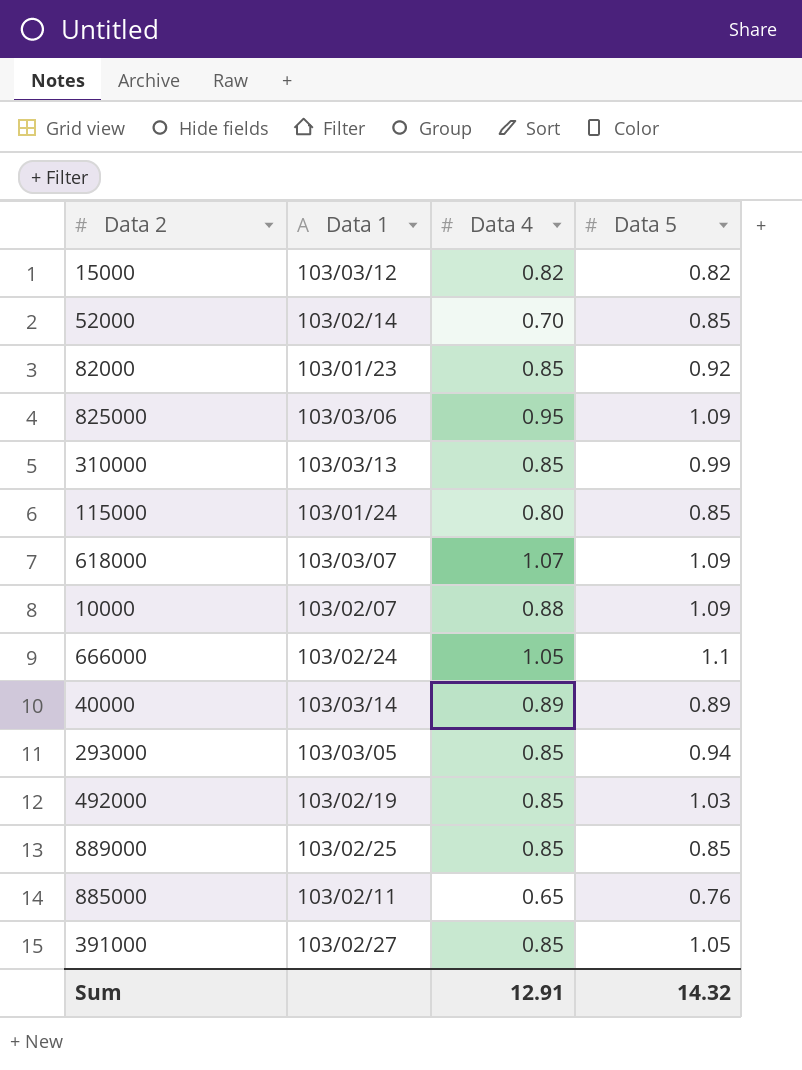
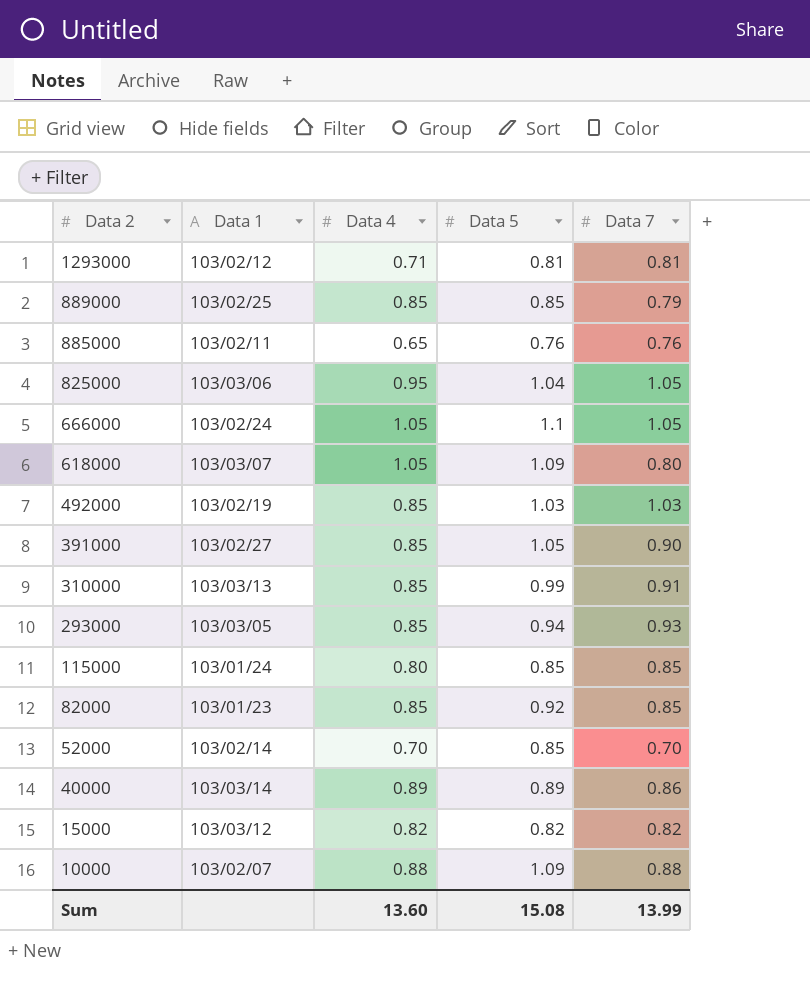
row order: none -> Data 2 descending
column Data 7 | position: none -> 5
row 1293000: none -> 103/02/12 | 0.71 | 0.81 | 0.81
825000 | Data 5: 1.09 -> 1.04
618000 | Data 4: 1.07 -> 1.05
Sum | Data 4: 12.91 -> 13.60
Sum | Data 5: 14.32 -> 15.08

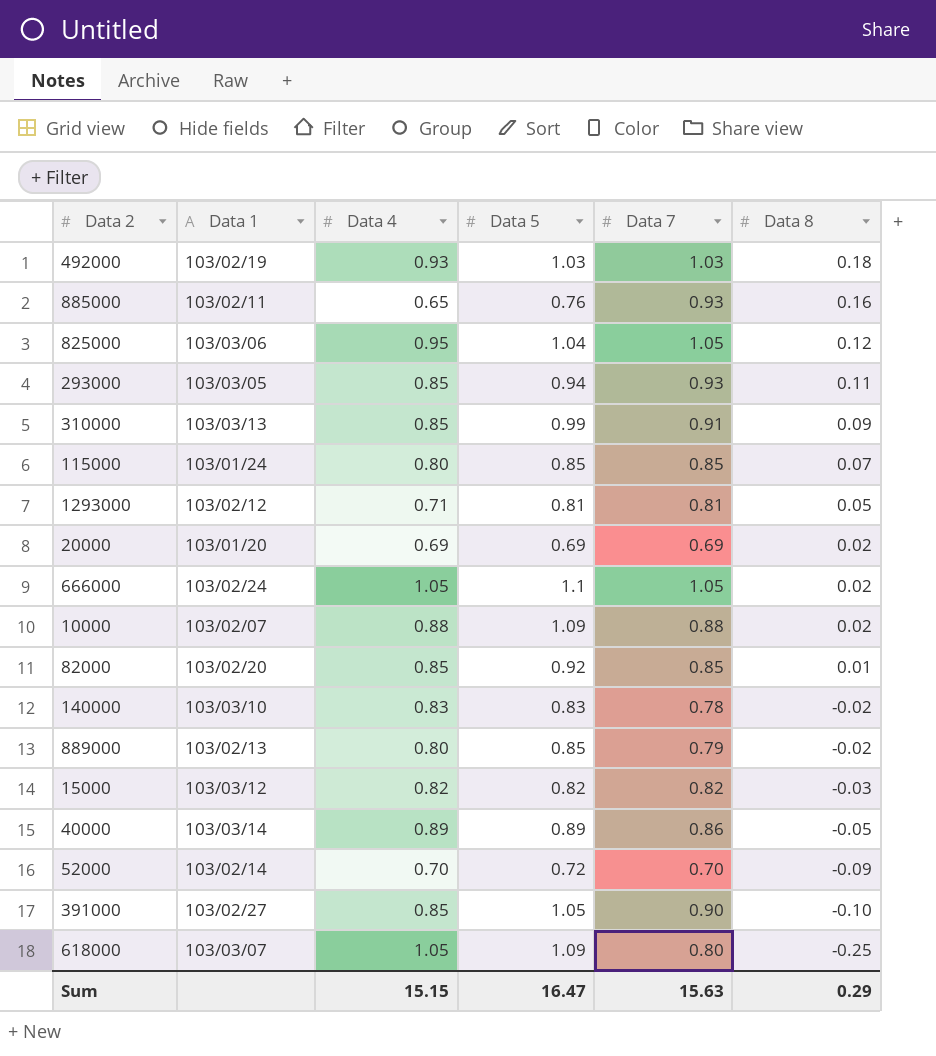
row order: Data 2 descending -> Data 8 descending
column Data 8 | position: none -> 6
492000 | Data 4: 0.85 -> 0.93
885000 | Data 7: 0.76 -> 0.93
row 20000: none -> 103/01/20 | 0.69 | 0.69 | 0.69 | 0.02
82000 | Data 1: 103/01/23 -> 103/02/20
row 140000: none -> 103/03/10 | 0.83 | 0.83 | 0.78 | -0.02
889000 | Data 1: 103/02/25 -> 103/02/13
889000 | Data 4: 0.85 -> 0.80
52000 | Data 5: 0.85 -> 0.72
Sum | Data 4: 13.60 -> 15.15
Sum | Data 5: 15.08 -> 16.47
Sum | Data 7: 13.99 -> 15.63

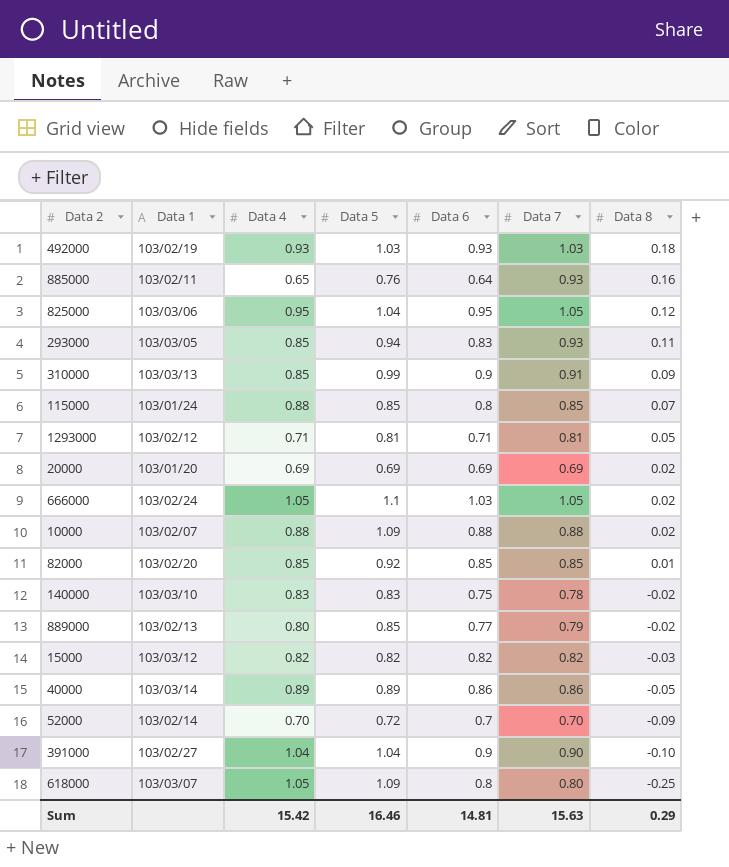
column Data 6 | position: none -> 5
115000 | Data 4: 0.80 -> 0.88
391000 | Data 4: 0.85 -> 1.04
391000 | Data 5: 1.05 -> 1.04
Sum | Data 4: 15.15 -> 15.42
Sum | Data 5: 16.47 -> 16.46

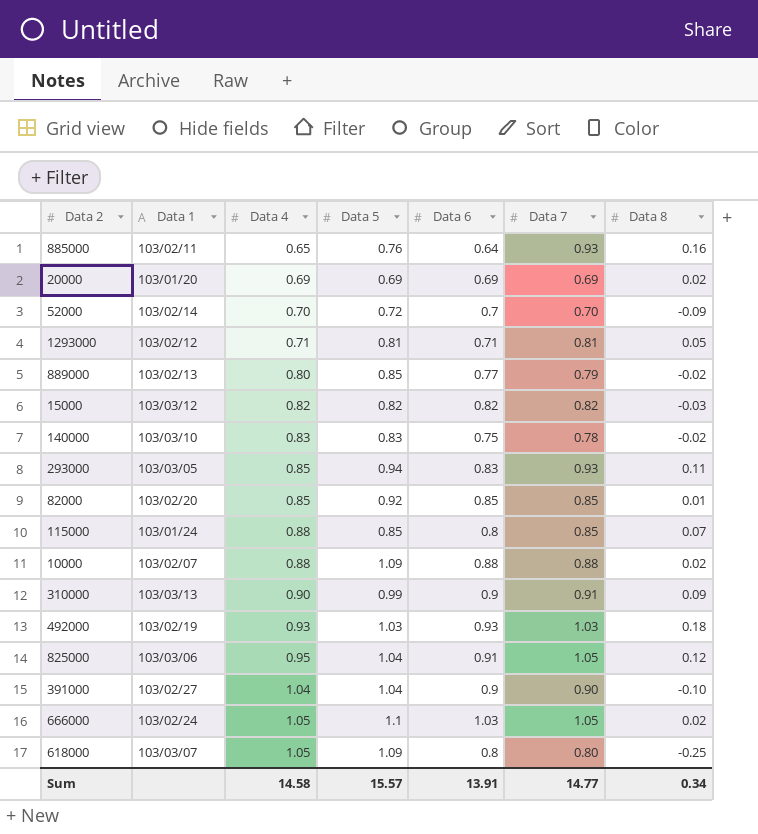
row order: Data 8 descending -> Data 4 ascending
row 40000: 103/03/14 | 0.89 | 0.89 | 0.86 | 0.86 | -0.05 -> none
310000 | Data 4: 0.85 -> 0.90
825000 | Data 6: 0.95 -> 0.91
Sum | Data 4: 15.42 -> 14.58
Sum | Data 5: 16.46 -> 15.57
Sum | Data 6: 14.81 -> 13.91
Sum | Data 7: 15.63 -> 14.77
Sum | Data 8: 0.29 -> 0.34

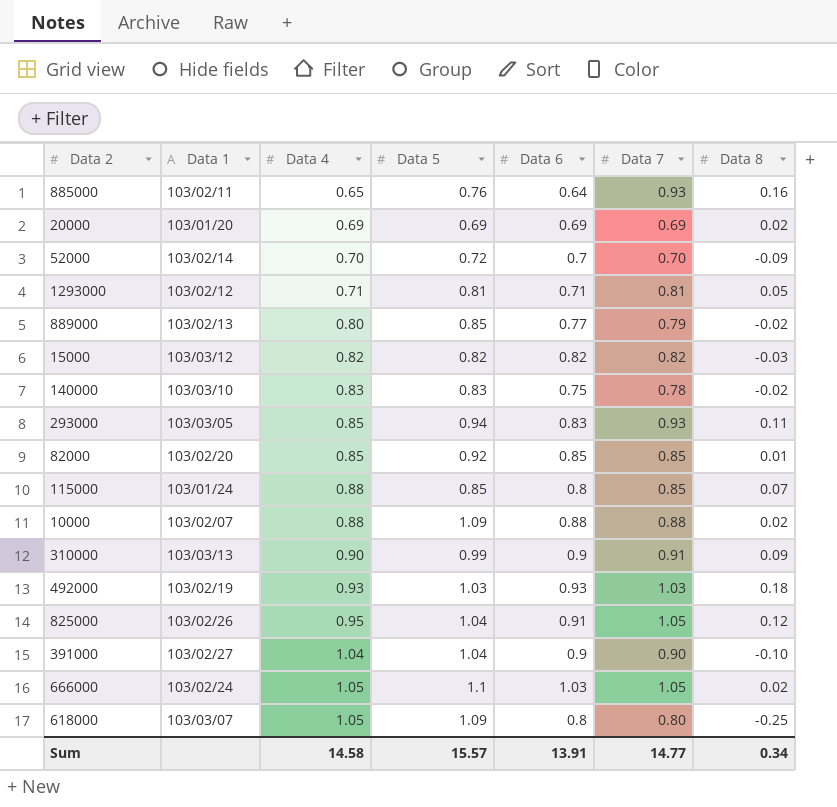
825000 | Data 1: 103/03/06 -> 103/02/26

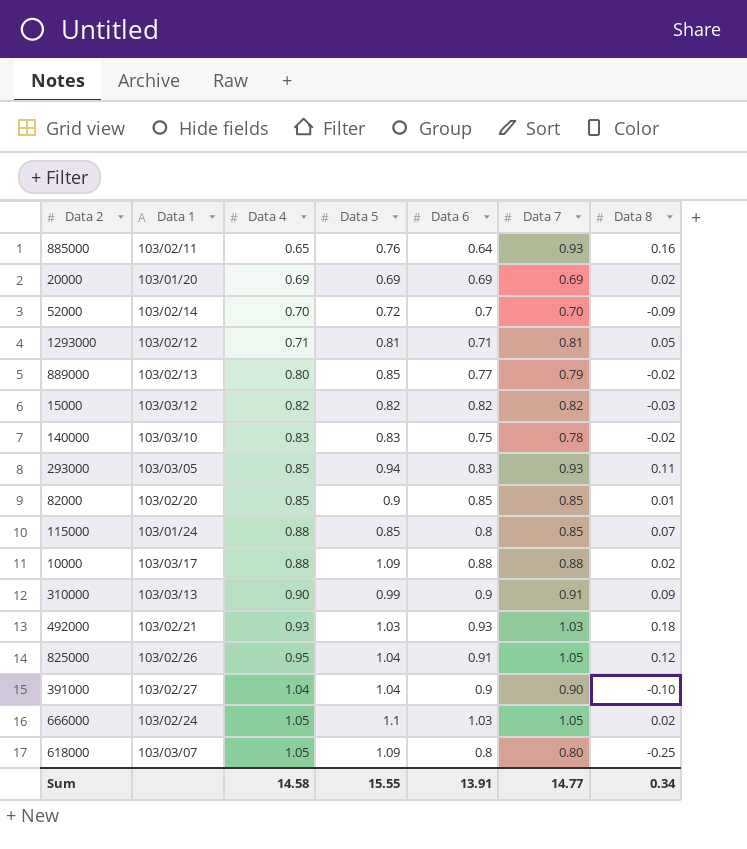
82000 | Data 5: 0.92 -> 0.9
10000 | Data 1: 103/02/07 -> 103/03/17
492000 | Data 1: 103/02/19 -> 103/02/21
Sum | Data 5: 15.57 -> 15.55

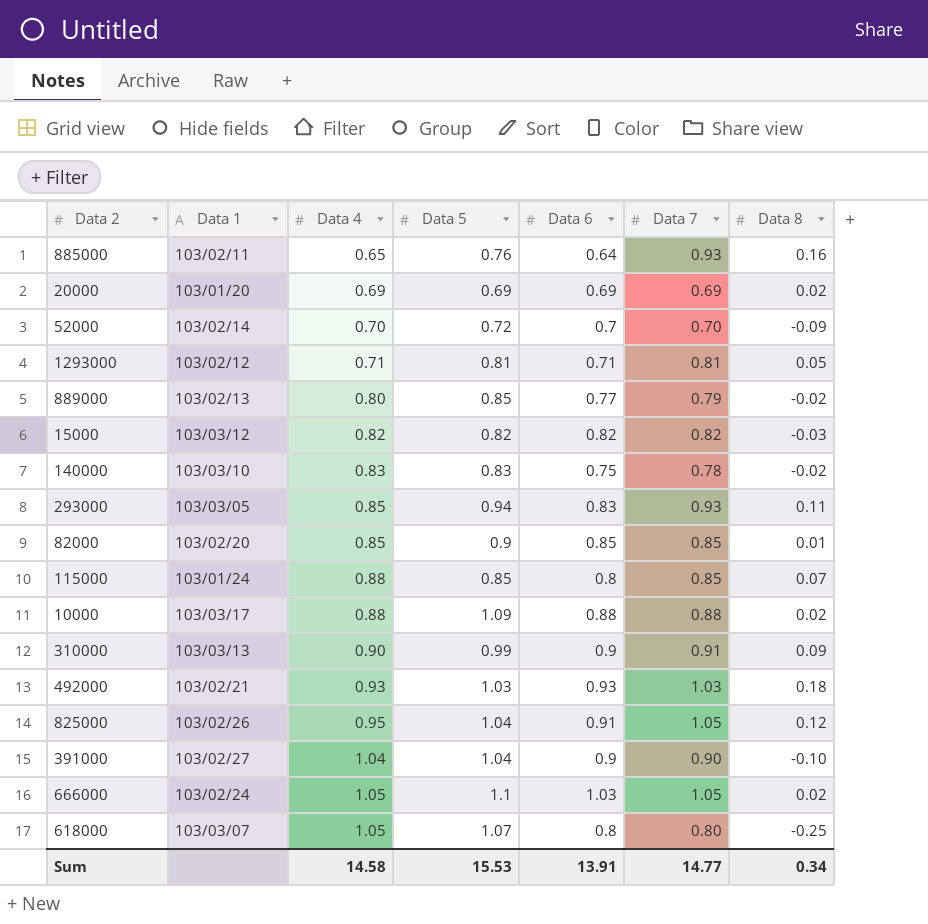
618000 | Data 5: 1.09 -> 1.07
Sum | Data 5: 15.55 -> 15.53

